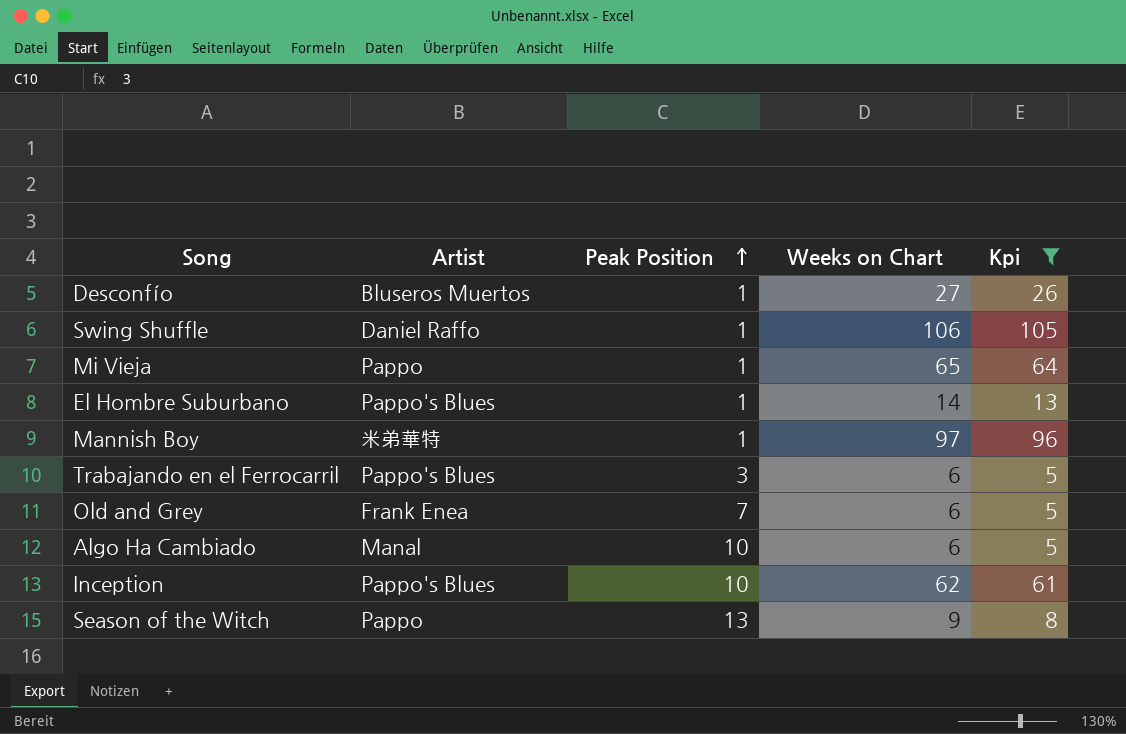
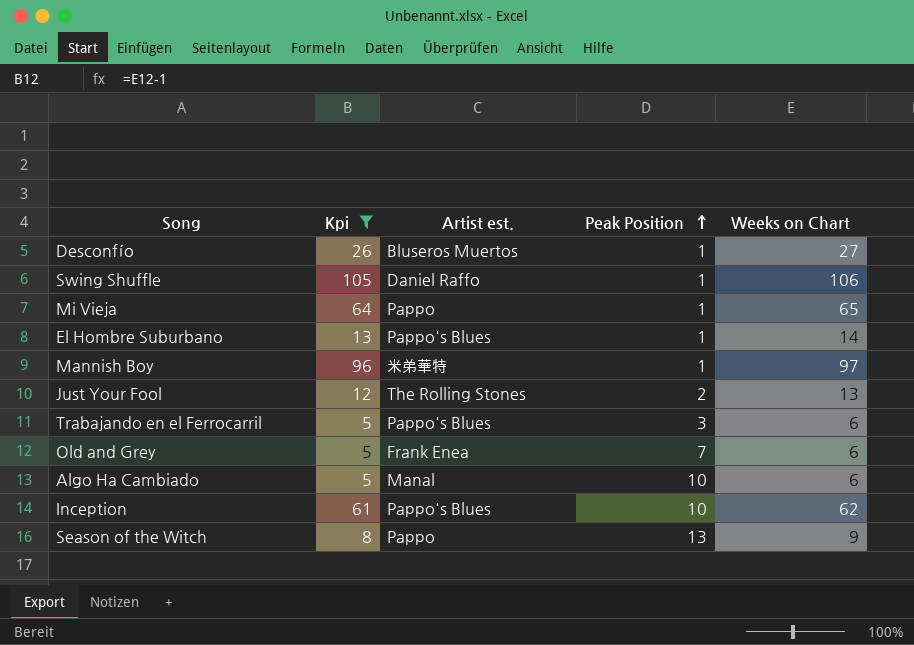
column Kpi | position: 5 -> 2
column name: Artist -> Artist est.
row Just Your Fool: none -> 12 | The Rolling Stones | 2 | 13

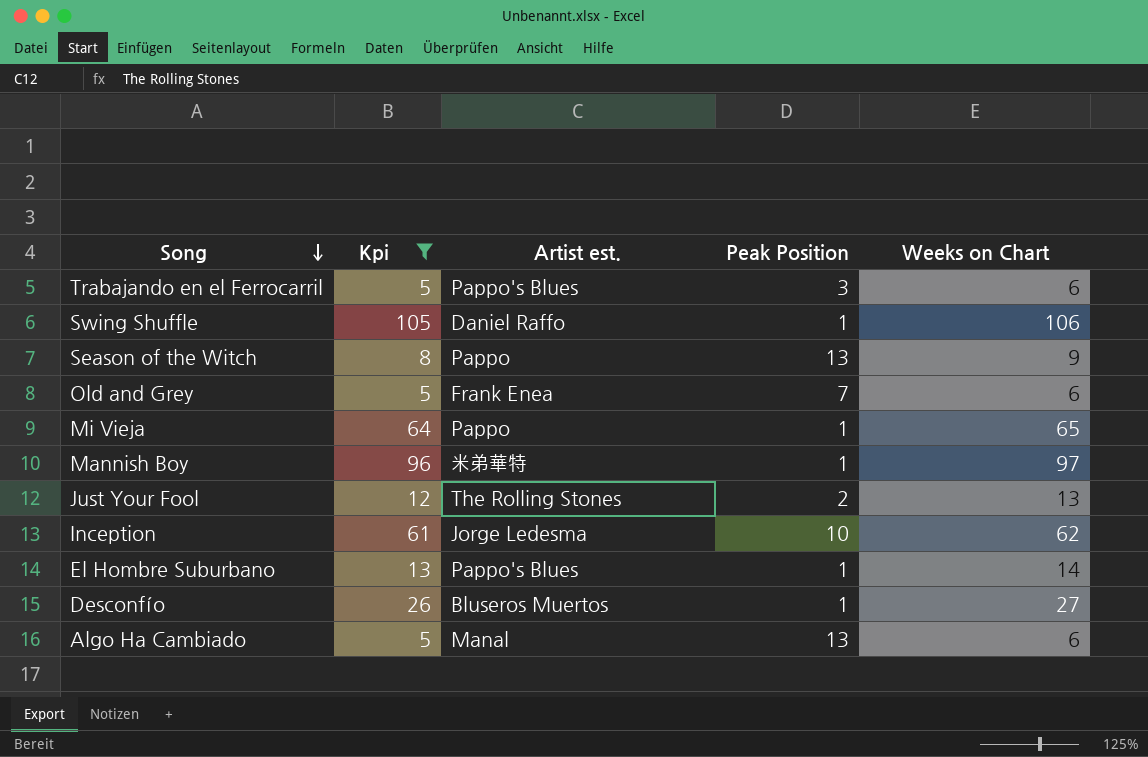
row order: Peak Position ascending -> Song descending
Inception | Artist est.: Pappo's Blues -> Jorge Ledesma
Algo Ha Cambiado | Peak Position: 10 -> 13

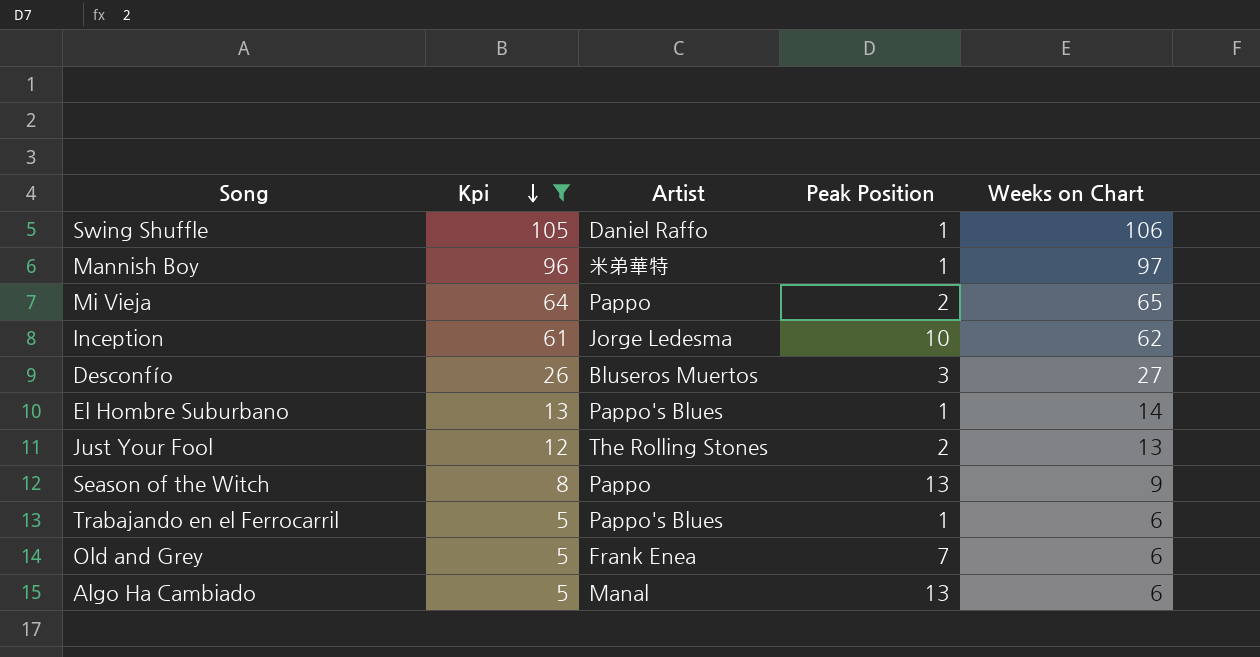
row order: Song descending -> Kpi descending
column name: Artist est. -> Artist
Mi Vieja | Peak Position: 1 -> 2
Desconfío | Peak Position: 1 -> 3
Trabajando en el Ferrocarril | Peak Position: 3 -> 1

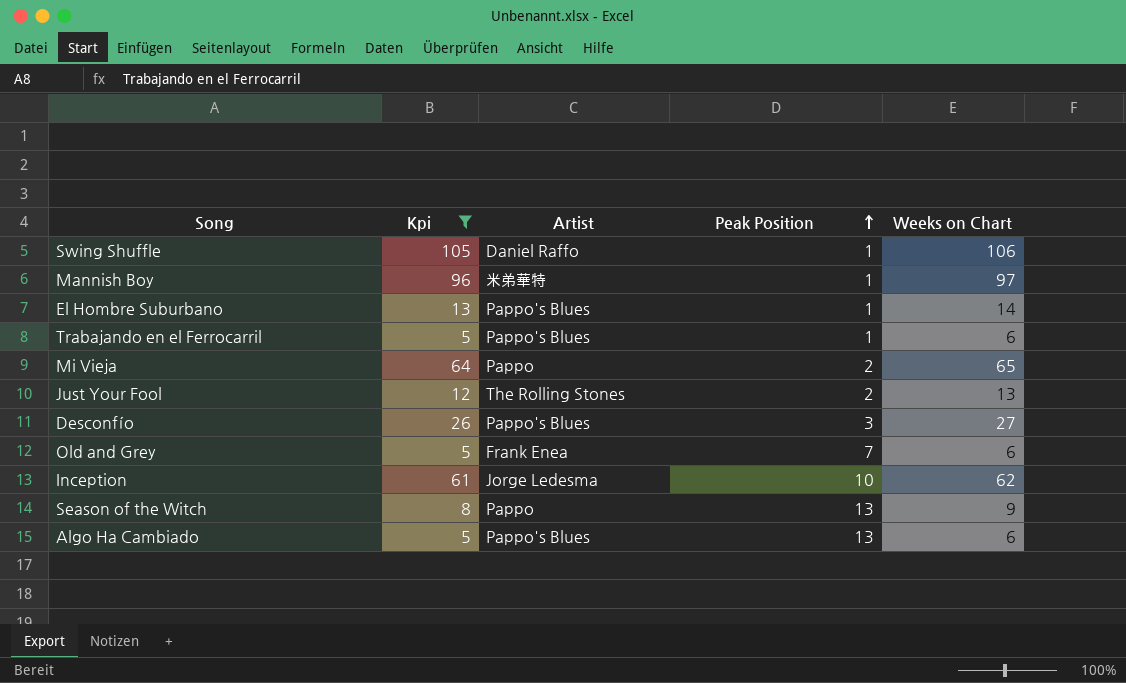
row order: Kpi descending -> Peak Position ascending
Desconfío | Artist: Bluseros Muertos -> Pappo's Blues
Algo Ha Cambiado | Artist: Manal -> Pappo's Blues

